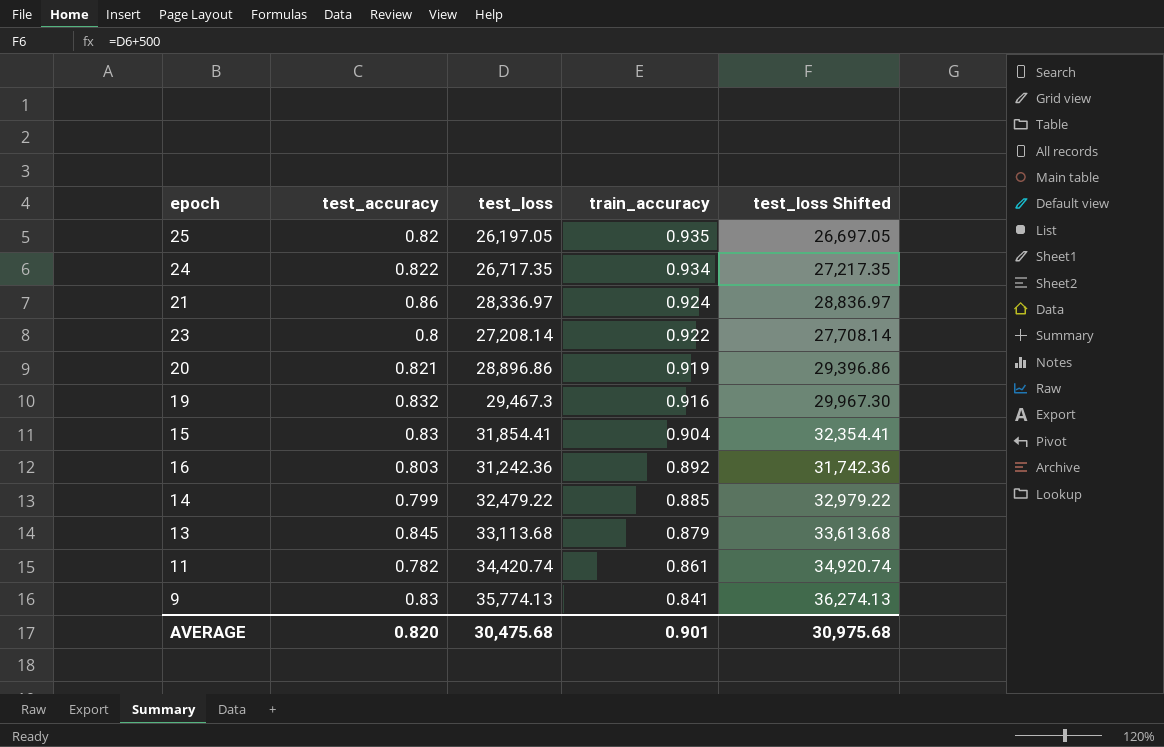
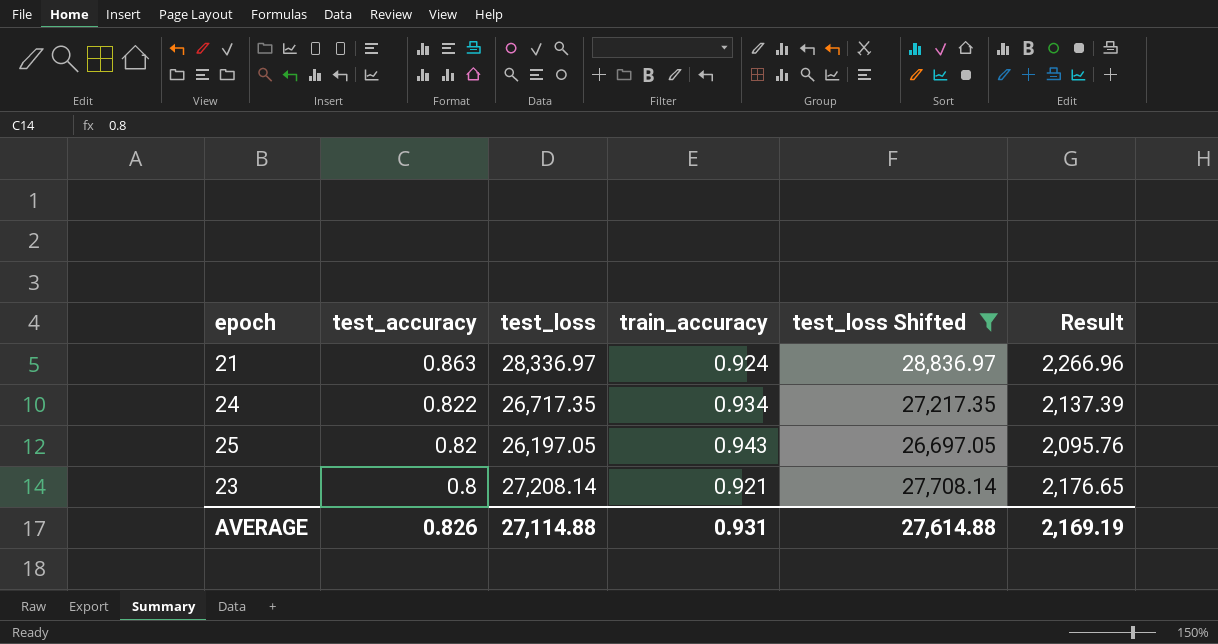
filter: none -> test_loss Shifted <= 28,836.97
row order: train_accuracy descending -> test_accuracy descending
column Result | formula: none -> [test_loss] * 0.08
21 | test_accuracy: 0.86 -> 0.863
25 | train_accuracy: 0.935 -> 0.943
23 | train_accuracy: 0.922 -> 0.921
AVERAGE | test_accuracy: 0.820 -> 0.826
AVERAGE | test_loss: 30,475.68 -> 27,114.88
AVERAGE | train_accuracy: 0.901 -> 0.931
AVERAGE | test_loss Shifted: 30,975.68 -> 27,614.88

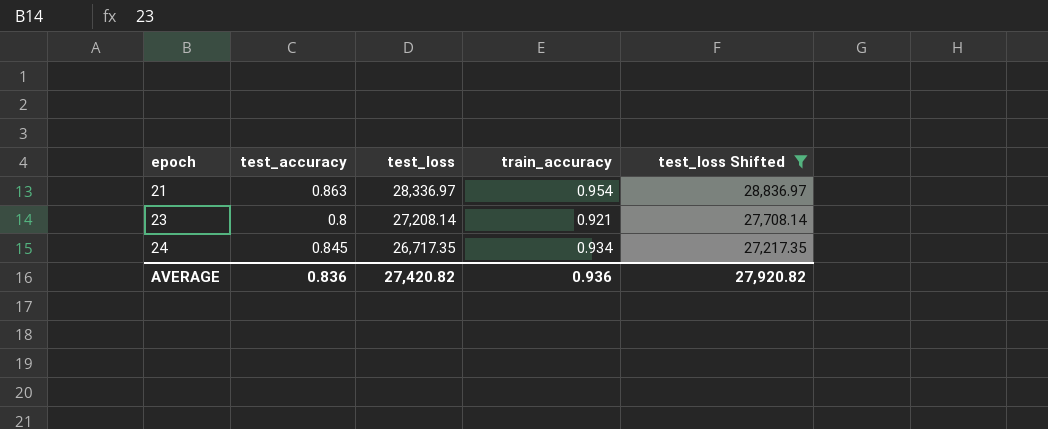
row order: test_accuracy descending -> epoch ascending
column Result | formula: [test_loss] * 0.08 -> none
row 25: 0.82 | 26,197.05 | 0.943 | 26,697.05 | 2,095.76 -> none
21 | train_accuracy: 0.924 -> 0.954
24 | test_accuracy: 0.822 -> 0.845
AVERAGE | test_accuracy: 0.826 -> 0.836
AVERAGE | test_loss: 27,114.88 -> 27,420.82
AVERAGE | train_accuracy: 0.931 -> 0.936
AVERAGE | test_loss Shifted: 27,614.88 -> 27,920.82

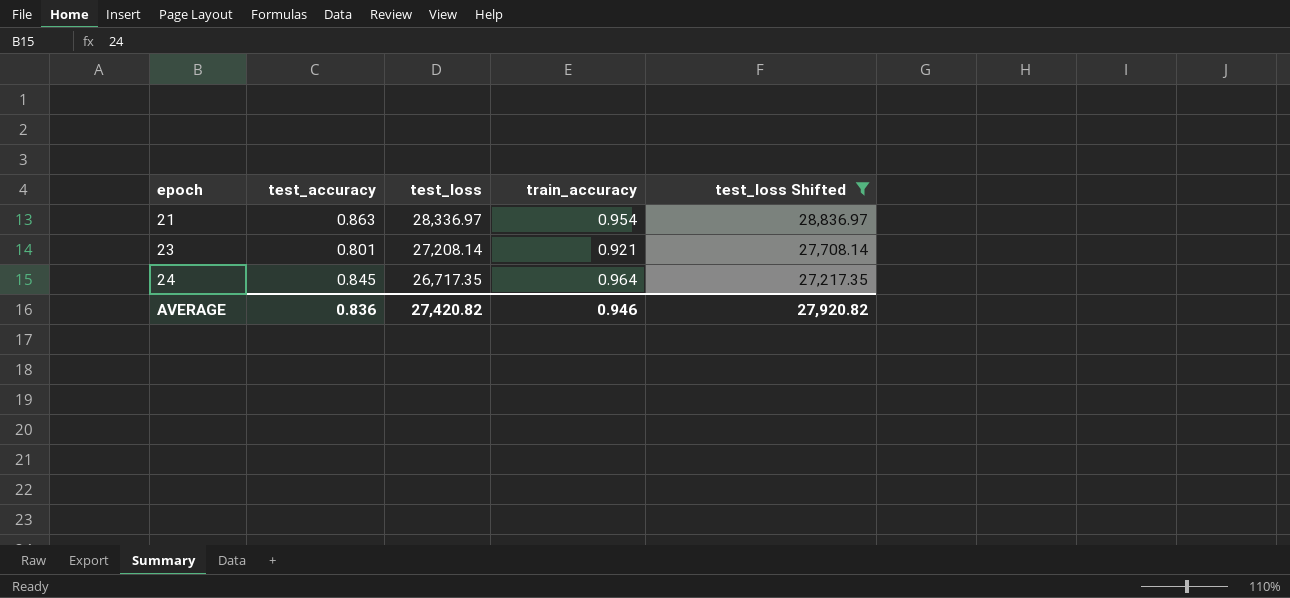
23 | test_accuracy: 0.8 -> 0.801
24 | train_accuracy: 0.934 -> 0.964
AVERAGE | train_accuracy: 0.936 -> 0.946

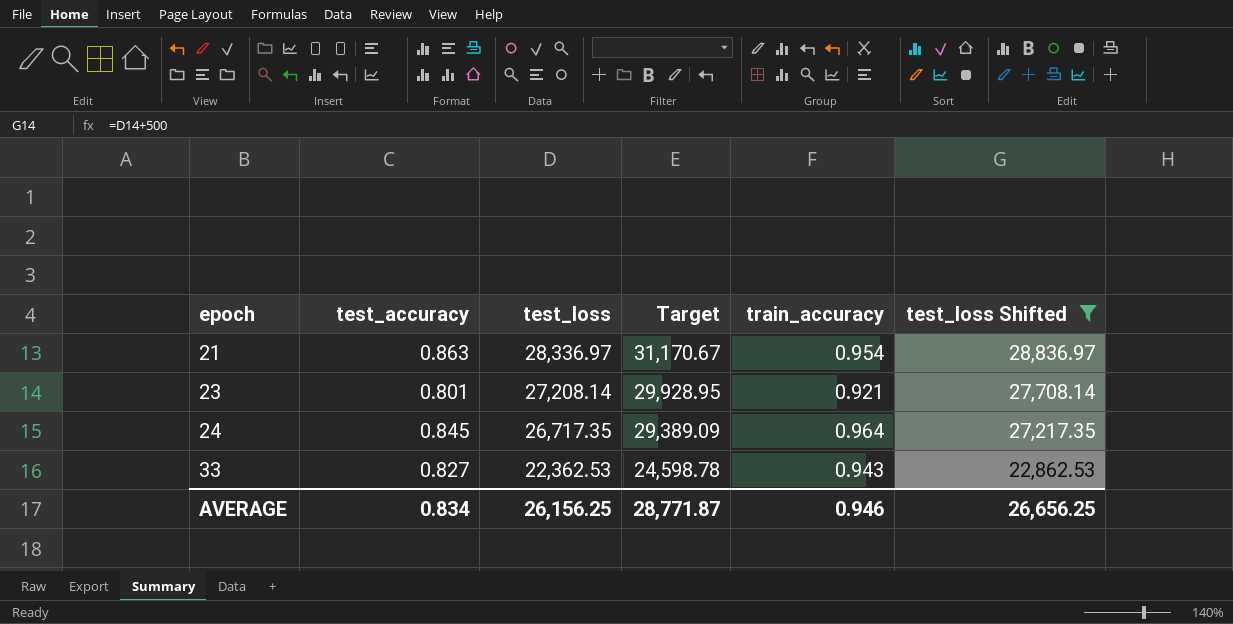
column Target | formula: none -> [test_loss] * 1.1
row 33: none -> 0.827 | 22,362.53 | 24,598.78 | 0.943 | 22,862.53
AVERAGE | test_accuracy: 0.836 -> 0.834
AVERAGE | test_loss: 27,420.82 -> 26,156.25
AVERAGE | test_loss Shifted: 27,920.82 -> 26,656.25

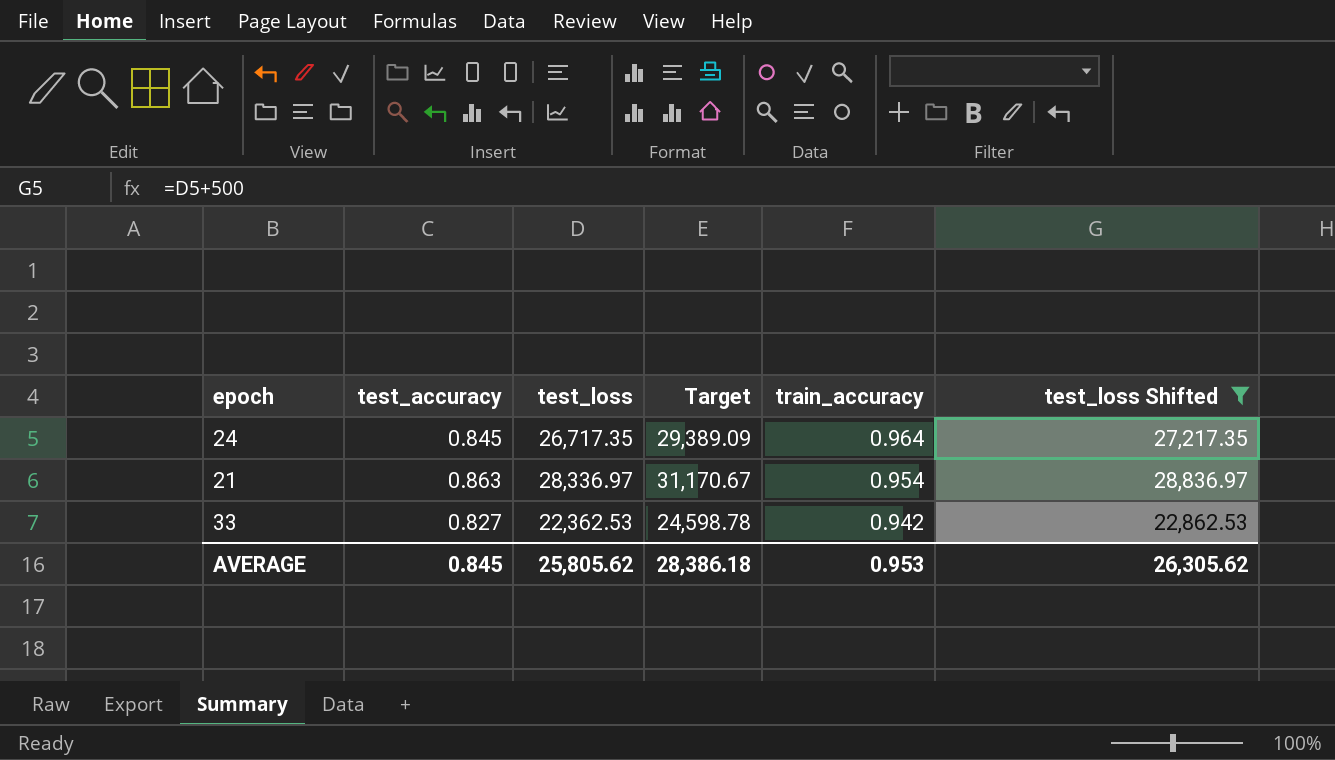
row order: epoch ascending -> train_accuracy descending
row 23: 0.801 | 27,208.14 | 29,928.95 | 0.921 | 27,708.14 -> none
33 | train_accuracy: 0.943 -> 0.942
AVERAGE | test_accuracy: 0.834 -> 0.845
AVERAGE | test_loss: 26,156.25 -> 25,805.62
AVERAGE | Target: 28,771.87 -> 28,386.18
AVERAGE | train_accuracy: 0.946 -> 0.953
AVERAGE | test_loss Shifted: 26,656.25 -> 26,305.62

